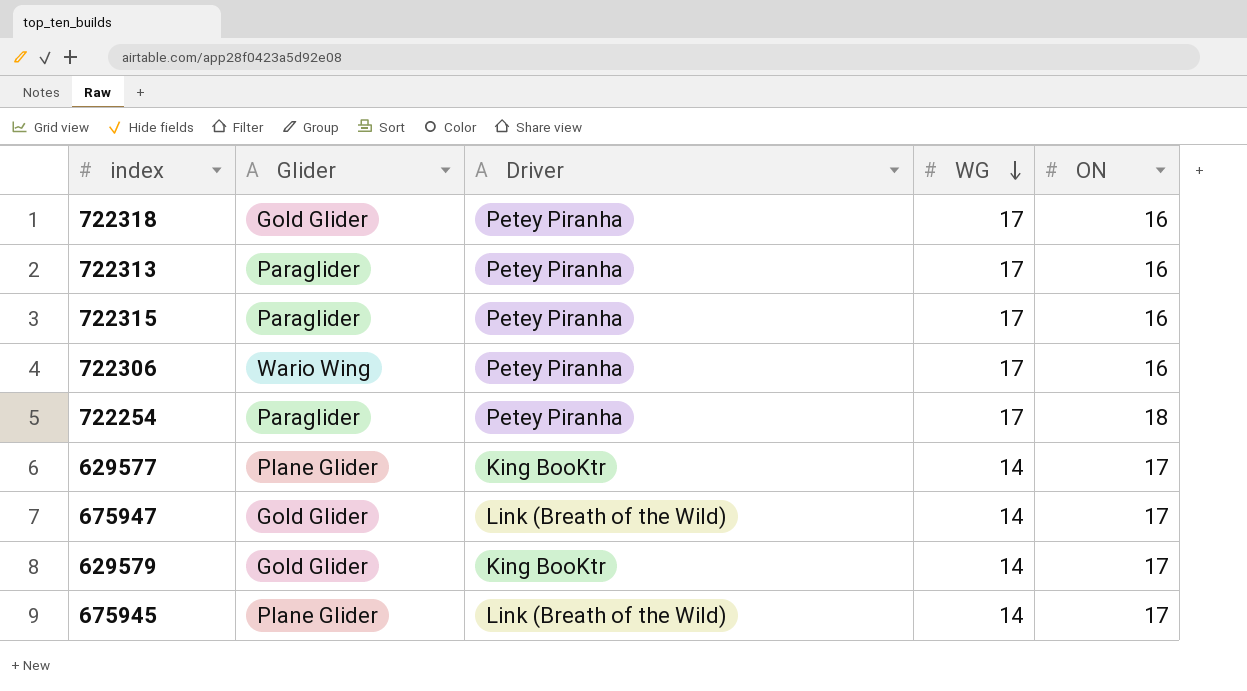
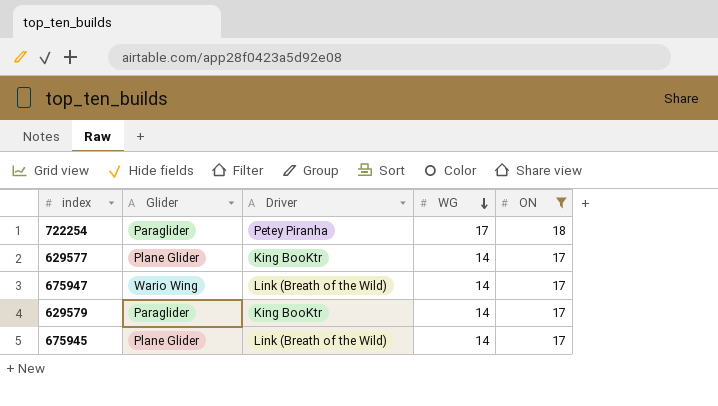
filter: none -> ON != 16
675947 | Glider: Gold Glider -> Wario Wing
629579 | Glider: Gold Glider -> Paraglider

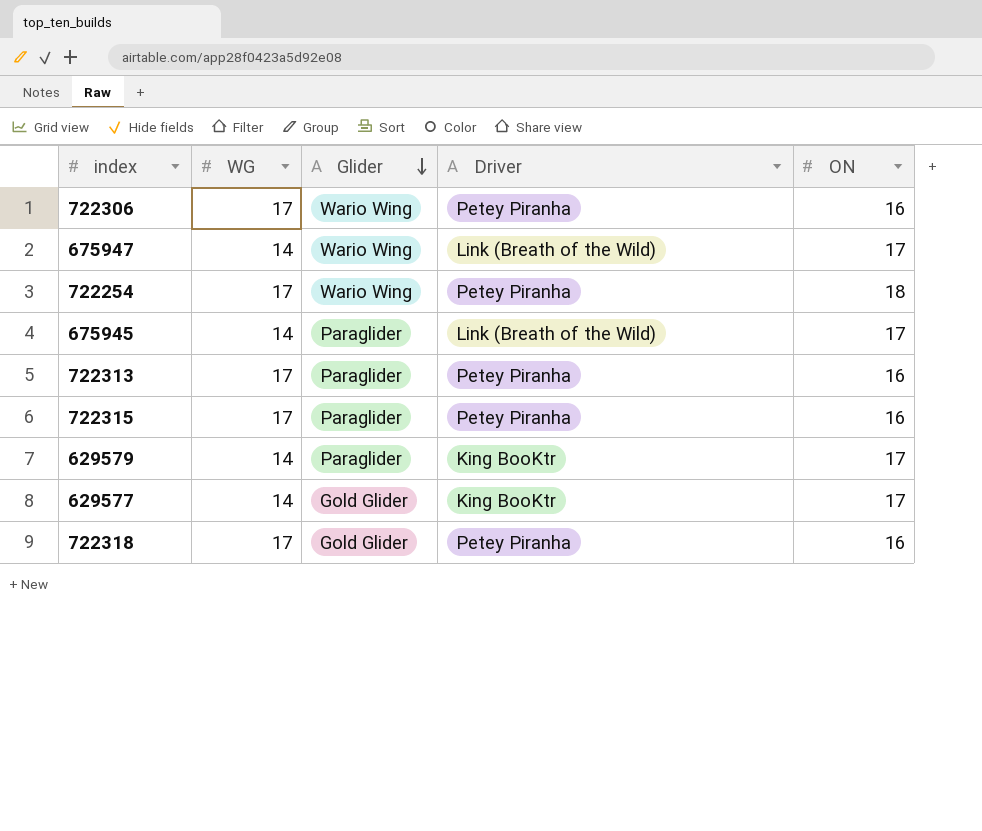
filter: ON != 16 -> none
row order: WG descending -> Glider descending
column WG | position: 4 -> 2
722254 | Glider: Paraglider -> Wario Wing
675945 | Glider: Plane Glider -> Paraglider
629577 | Glider: Plane Glider -> Gold Glider

